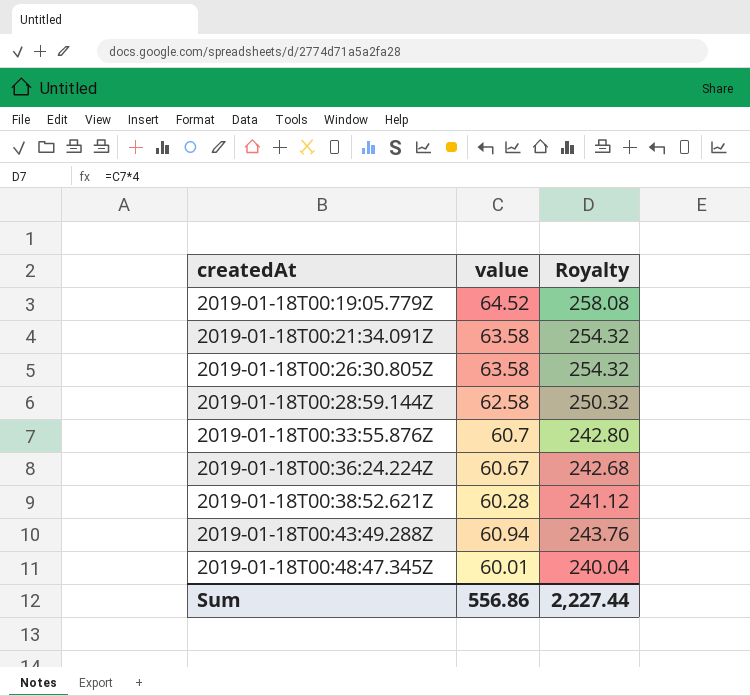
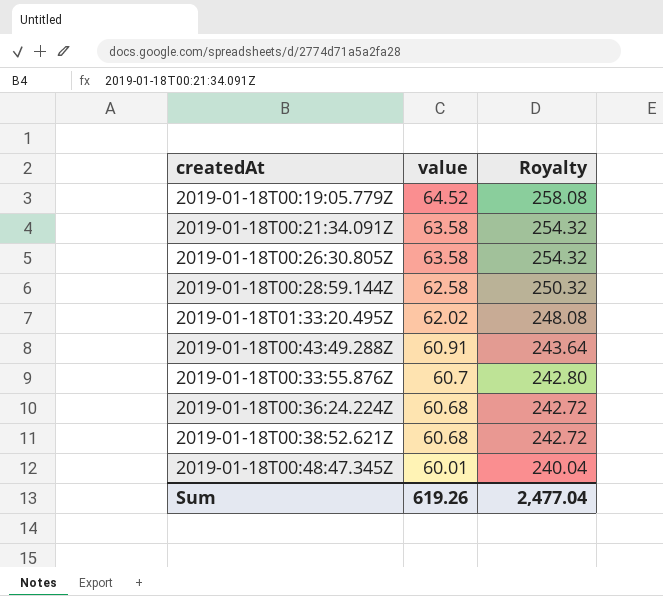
row order: createdAt ascending -> value descending
row 2019-01-18T01:33:20.495Z: none -> 62.02 | 248.08
2019-01-18T00:43:49.288Z | value: 60.94 -> 60.91
2019-01-18T00:43:49.288Z | Royalty: 243.76 -> 243.64
2019-01-18T00:36:24.224Z | value: 60.67 -> 60.68
2019-01-18T00:36:24.224Z | Royalty: 242.68 -> 242.72
2019-01-18T00:38:52.621Z | value: 60.28 -> 60.68
2019-01-18T00:38:52.621Z | Royalty: 241.12 -> 242.72
Sum | value: 556.86 -> 619.26
Sum | Royalty: 2,227.44 -> 2,477.04

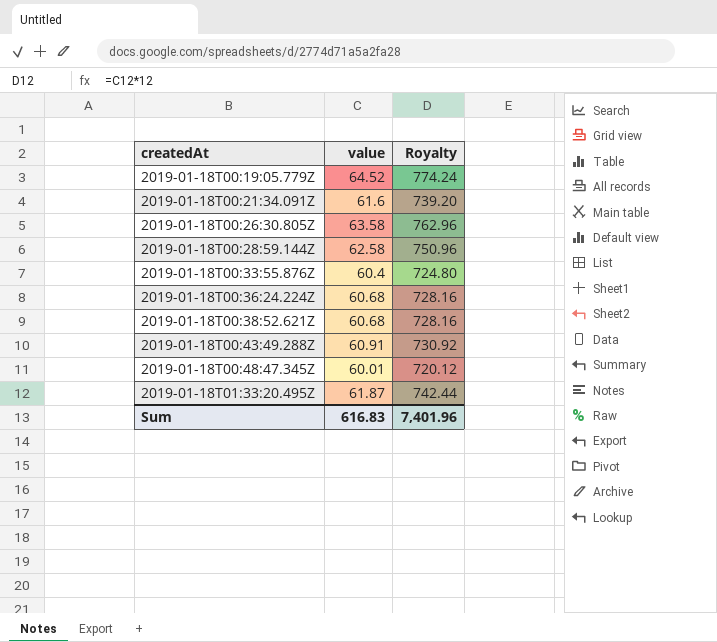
row order: value descending -> createdAt ascending
column Royalty | formula: [value] * 4 -> [value] * 12
2019-01-18T00:21:34.091Z | value: 63.58 -> 61.6
2019-01-18T00:33:55.876Z | value: 60.7 -> 60.4
2019-01-18T01:33:20.495Z | value: 62.02 -> 61.87
Sum | value: 619.26 -> 616.83
Sum | Royalty: 2,477.04 -> 7,401.96

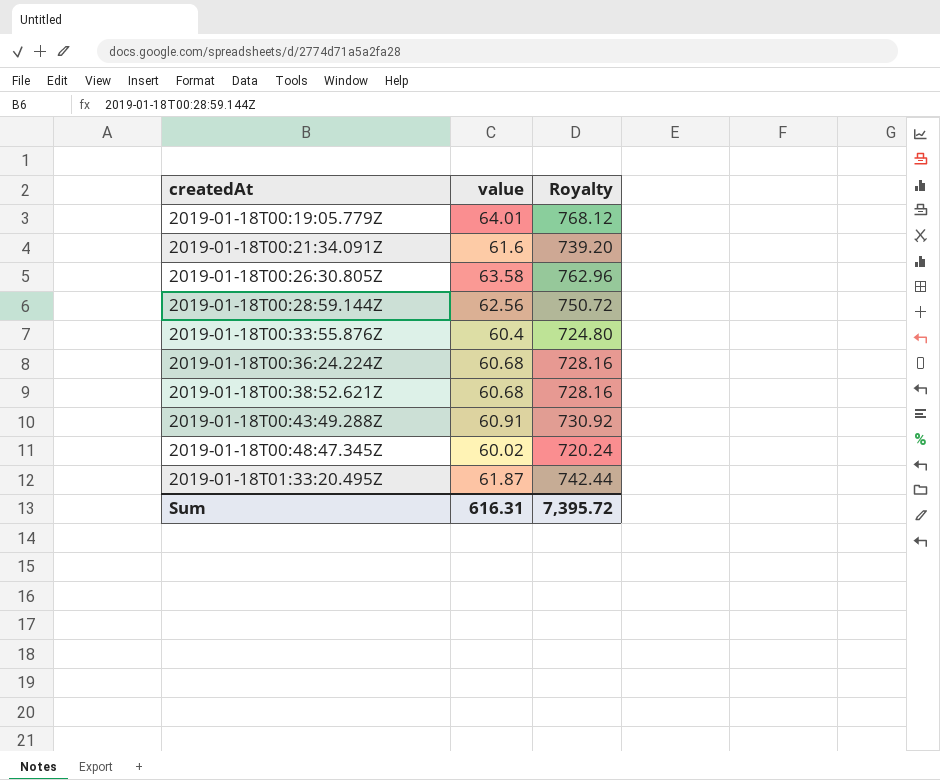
2019-01-18T00:19:05.779Z | value: 64.52 -> 64.01
2019-01-18T00:19:05.779Z | Royalty: 774.24 -> 768.12
2019-01-18T00:28:59.144Z | value: 62.58 -> 62.56
2019-01-18T00:28:59.144Z | Royalty: 750.96 -> 750.72
2019-01-18T00:48:47.345Z | value: 60.01 -> 60.02
2019-01-18T00:48:47.345Z | Royalty: 720.12 -> 720.24
Sum | value: 616.83 -> 616.31
Sum | Royalty: 7,401.96 -> 7,395.72

